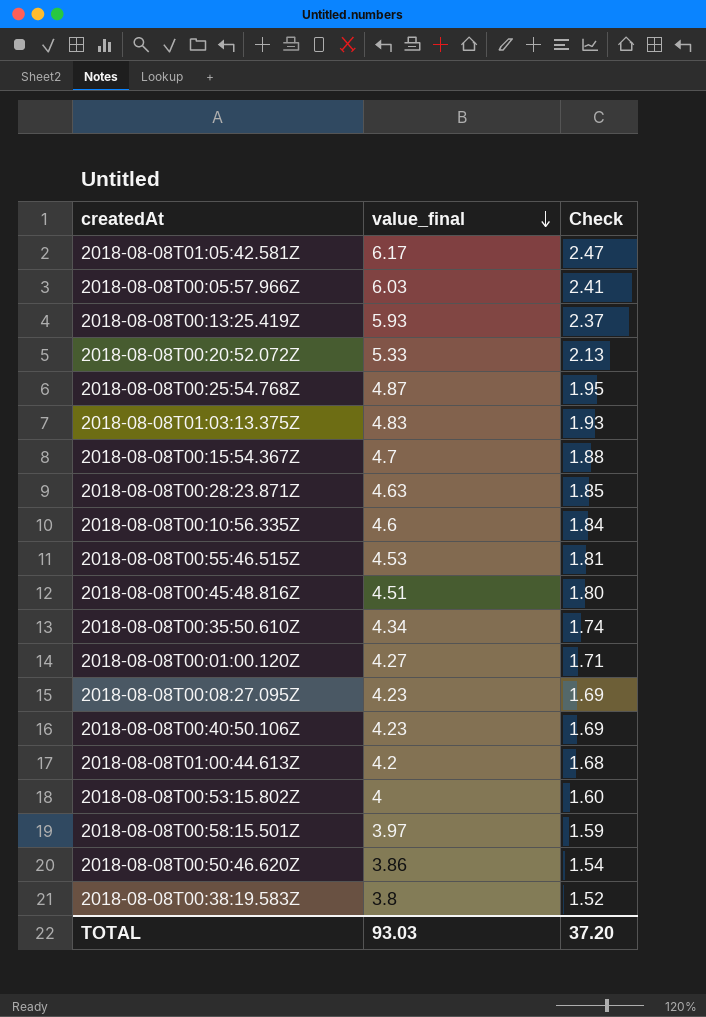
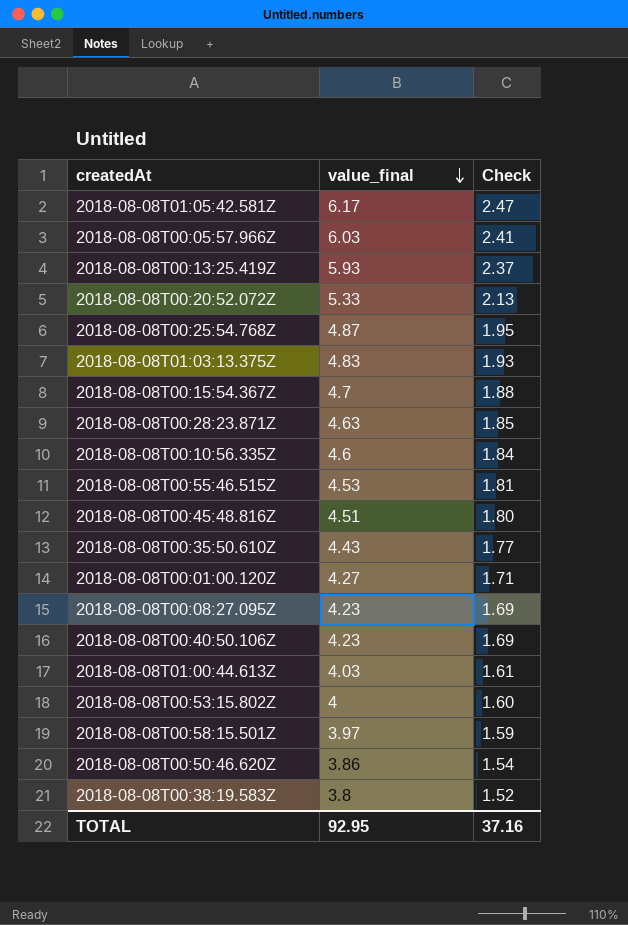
2018-08-08T00:35:50.610Z | value_final: 4.34 -> 4.43
2018-08-08T00:35:50.610Z | Check: 1.74 -> 1.77
2018-08-08T01:00:44.613Z | value_final: 4.2 -> 4.03
2018-08-08T01:00:44.613Z | Check: 1.68 -> 1.61
TOTAL | value_final: 93.03 -> 92.95
TOTAL | Check: 37.20 -> 37.16

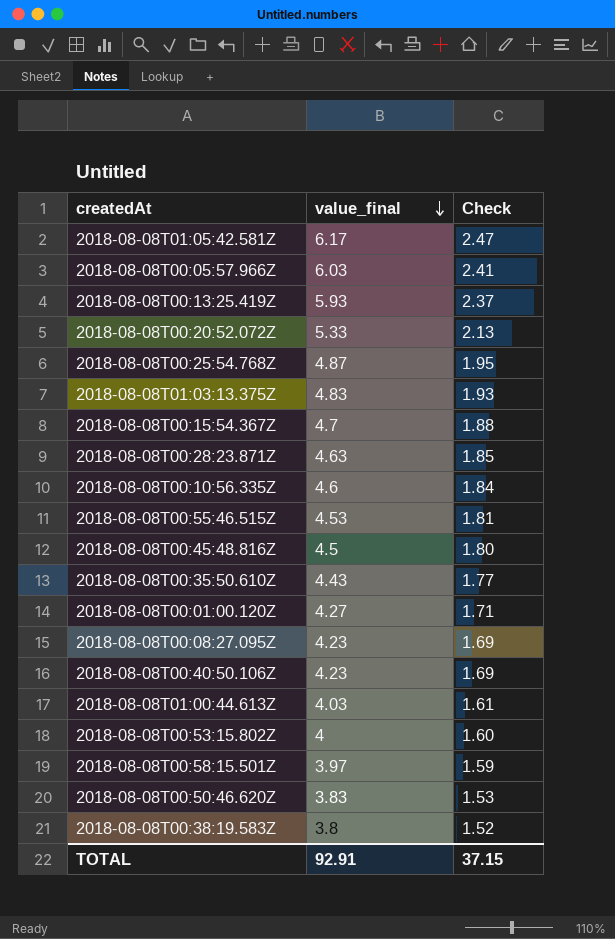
2018-08-08T00:45:48.816Z | value_final: 4.51 -> 4.5
2018-08-08T00:50:46.620Z | value_final: 3.86 -> 3.83
2018-08-08T00:50:46.620Z | Check: 1.54 -> 1.53
TOTAL | value_final: 92.95 -> 92.91
TOTAL | Check: 37.16 -> 37.15

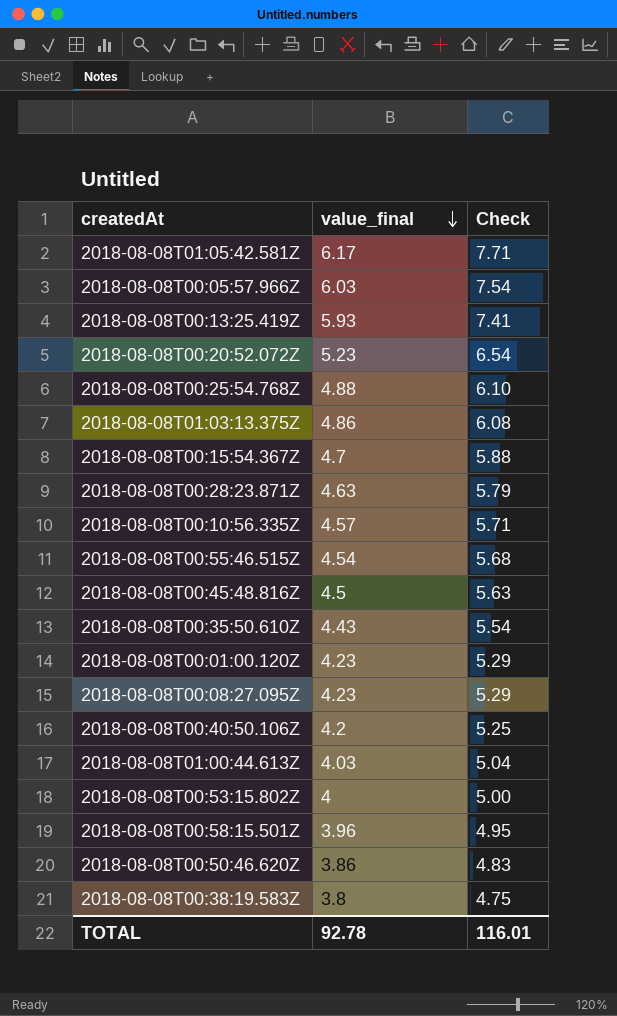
column Check | formula: [value_final] * 0.4 -> [value_final] * 1.25
2018-08-08T00:20:52.072Z | value_final: 5.33 -> 5.23
2018-08-08T00:25:54.768Z | value_final: 4.87 -> 4.88
2018-08-08T01:03:13.375Z | value_final: 4.83 -> 4.86
2018-08-08T00:10:56.335Z | value_final: 4.6 -> 4.57
2018-08-08T00:55:46.515Z | value_final: 4.53 -> 4.54
2018-08-08T00:01:00.120Z | value_final: 4.27 -> 4.23
2018-08-08T00:40:50.106Z | value_final: 4.23 -> 4.2
2018-08-08T00:58:15.501Z | value_final: 3.97 -> 3.96
2018-08-08T00:50:46.620Z | value_final: 3.83 -> 3.86
TOTAL | value_final: 92.91 -> 92.78
TOTAL | Check: 37.15 -> 116.01

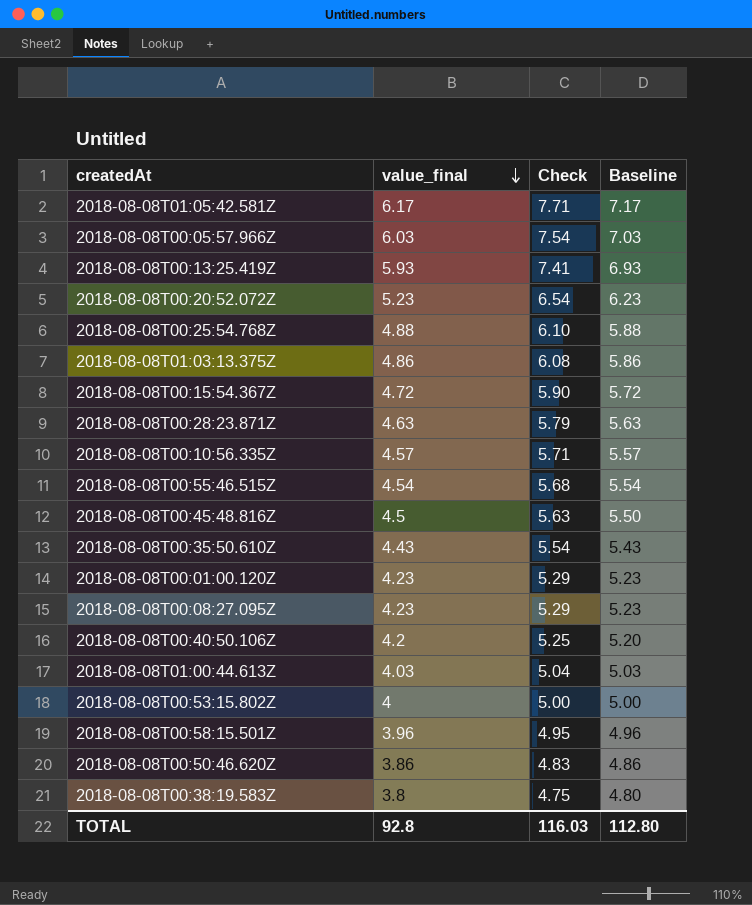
column Baseline | formula: none -> [value_final] + 1
2018-08-08T00:15:54.367Z | value_final: 4.7 -> 4.72
2018-08-08T00:15:54.367Z | Check: 5.88 -> 5.90
TOTAL | value_final: 92.78 -> 92.8
TOTAL | Check: 116.01 -> 116.03

